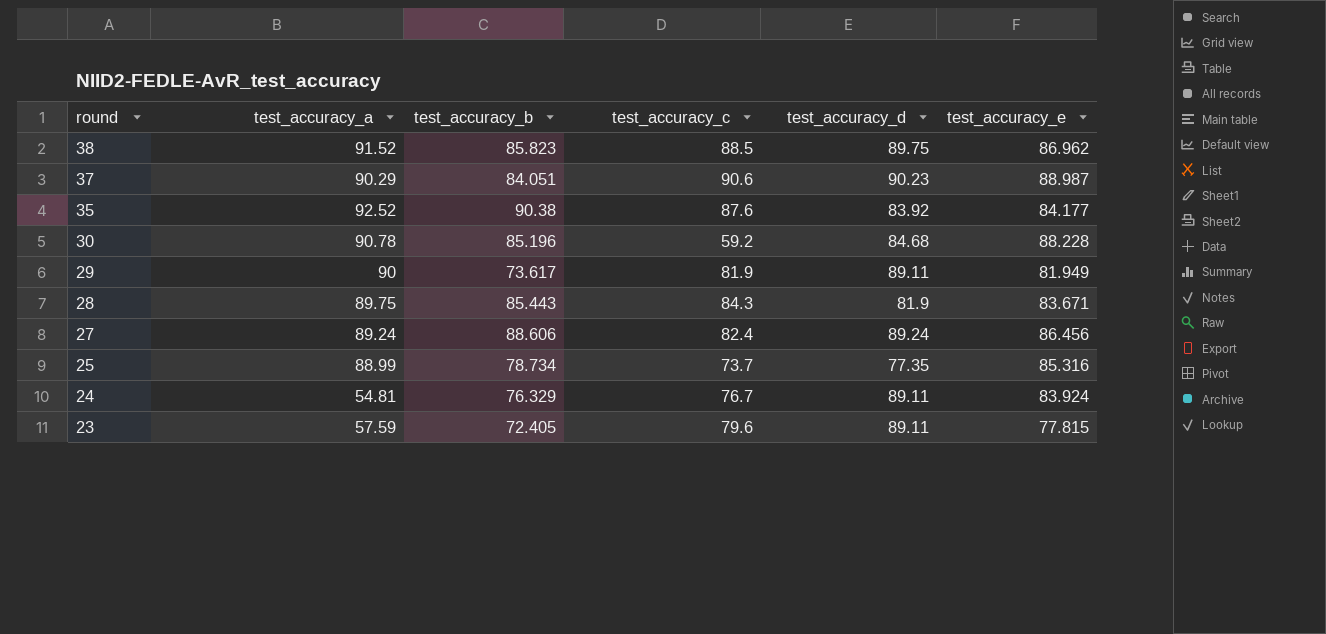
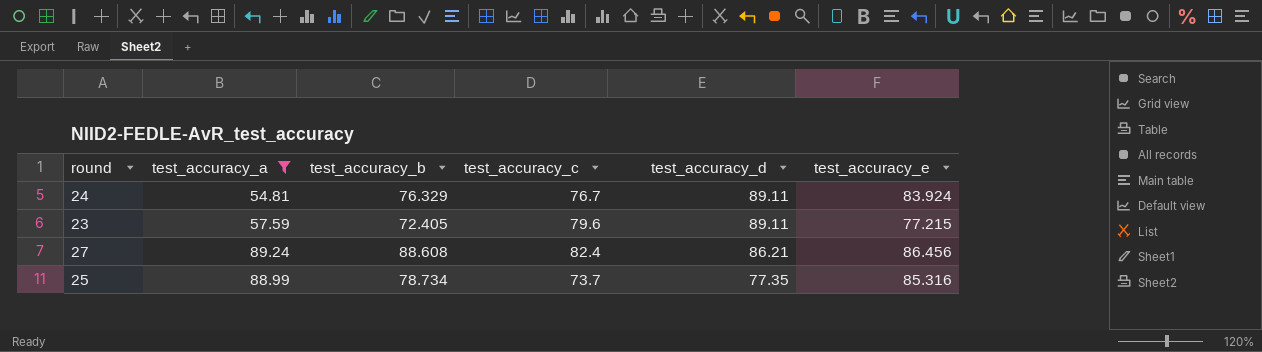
filter: none -> test_accuracy_a <= 89.24
row order: round descending -> test_accuracy_d descending
23 | test_accuracy_e: 77.815 -> 77.215
27 | test_accuracy_b: 88.606 -> 88.608
27 | test_accuracy_d: 89.24 -> 86.21

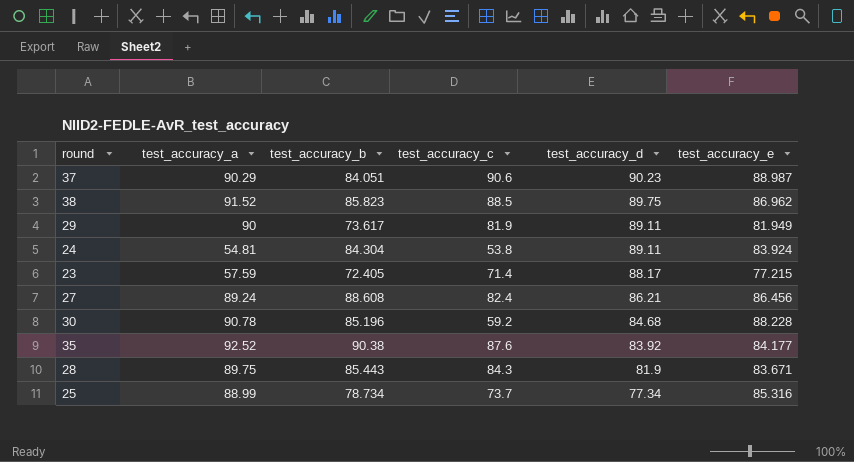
filter: test_accuracy_a <= 89.24 -> none
24 | test_accuracy_b: 76.329 -> 84.304
24 | test_accuracy_c: 76.7 -> 53.8
23 | test_accuracy_c: 79.6 -> 71.4
23 | test_accuracy_d: 89.11 -> 88.17
25 | test_accuracy_d: 77.35 -> 77.34

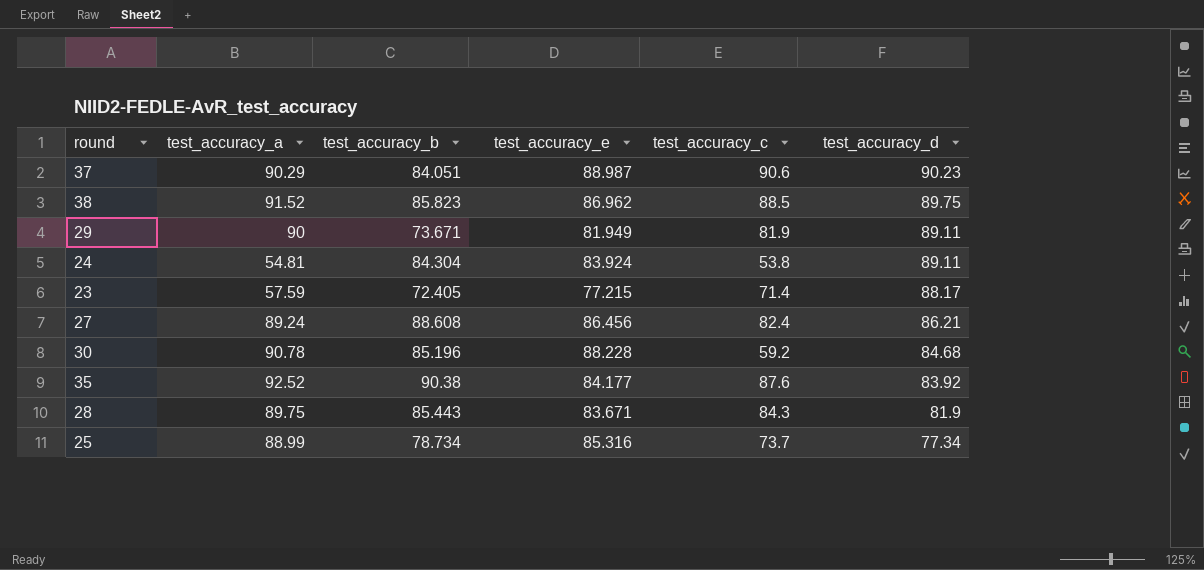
column test_accuracy_e | position: 6 -> 4
29 | test_accuracy_b: 73.617 -> 73.671

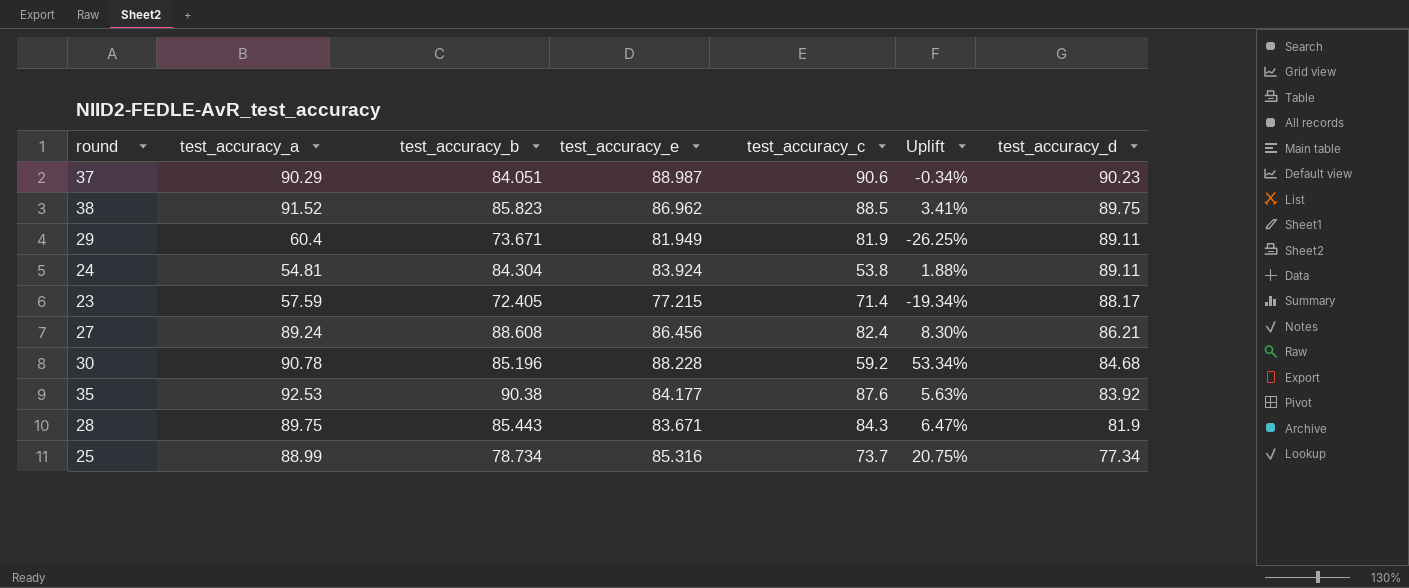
column Uplift | formula: none -> ([test_accuracy_a] - [test_accuracy_c]) / [test_accuracy_c]
29 | test_accuracy_a: 90 -> 60.4
35 | test_accuracy_a: 92.52 -> 92.53

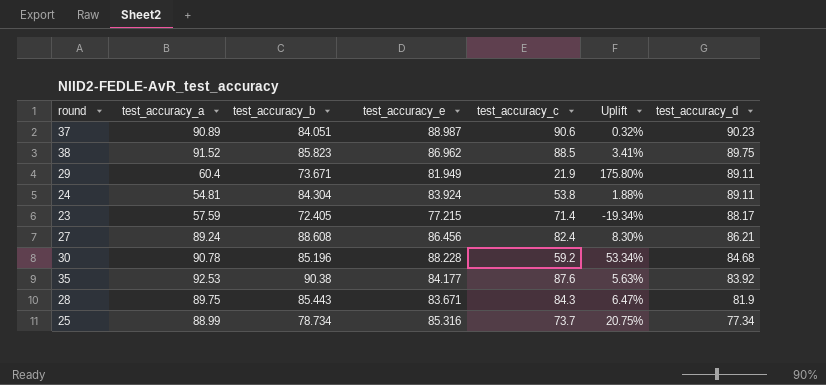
37 | test_accuracy_a: 90.29 -> 90.89
37 | Uplift: -0.34% -> 0.32%
29 | test_accuracy_c: 81.9 -> 21.9
29 | Uplift: -26.25% -> 175.80%

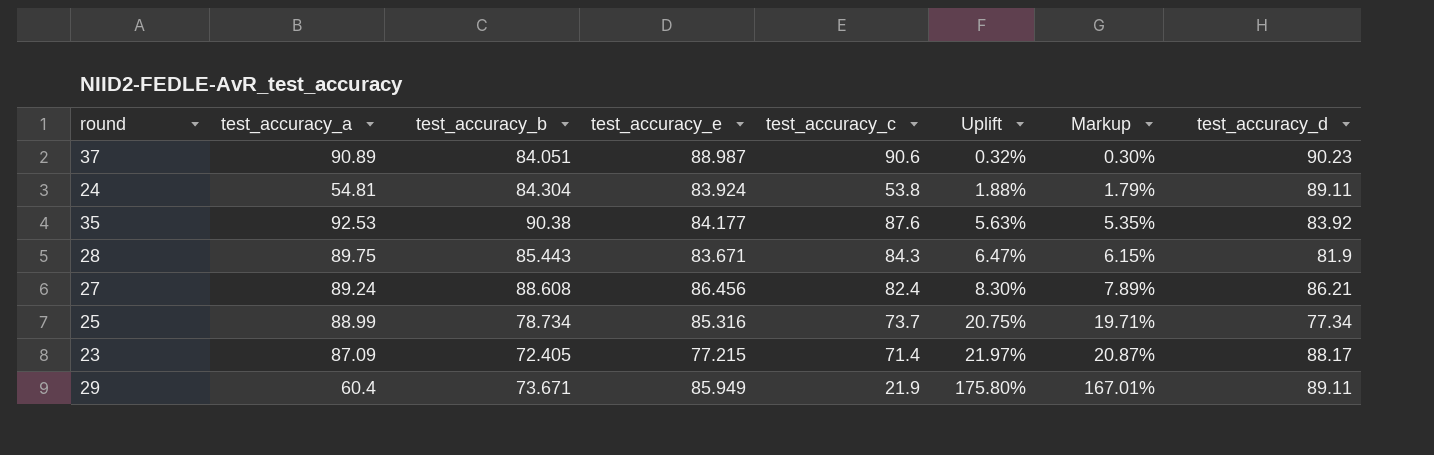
row order: test_accuracy_d descending -> Uplift ascending
column Markup | formula: none -> [Uplift] * 0.95
row 38: 91.52 | 85.823 | 86.962 | 88.5 | 3.41% | 89.75 -> none
row 30: 90.78 | 85.196 | 88.228 | 59.2 | 53.34% | 84.68 -> none
23 | test_accuracy_a: 57.59 -> 87.09
23 | Uplift: -19.34% -> 21.97%
29 | test_accuracy_e: 81.949 -> 85.949

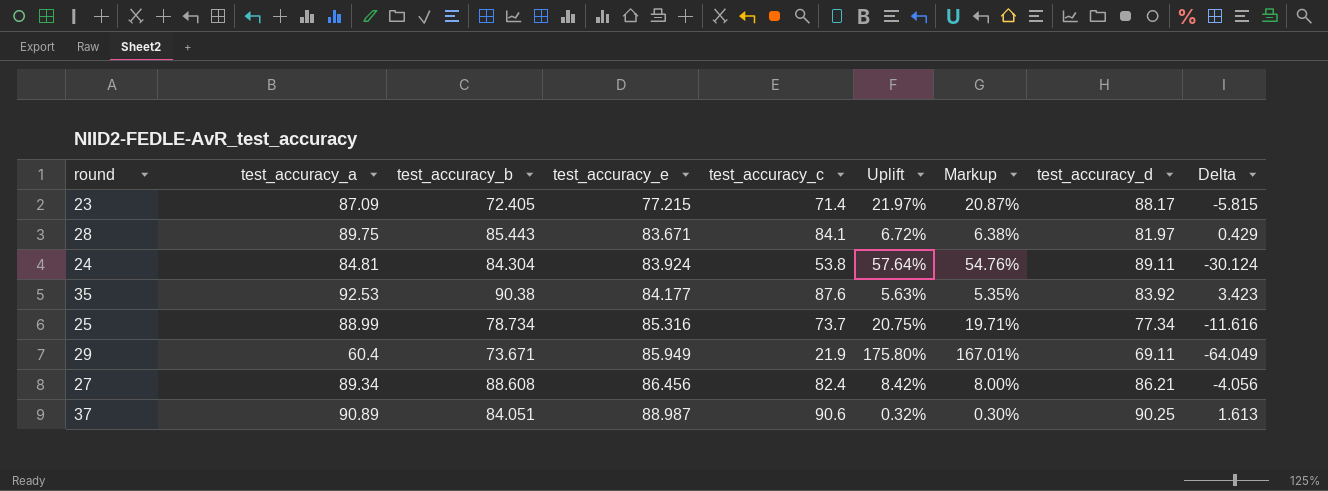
row order: Uplift ascending -> test_accuracy_e ascending
column Delta | formula: none -> [test_accuracy_c] - [test_accuracy_e]
28 | test_accuracy_c: 84.3 -> 84.1
28 | Uplift: 6.47% -> 6.72%
28 | Markup: 6.15% -> 6.38%
28 | test_accuracy_d: 81.9 -> 81.97
24 | test_accuracy_a: 54.81 -> 84.81
24 | Uplift: 1.88% -> 57.64%
24 | Markup: 1.79% -> 54.76%
29 | test_accuracy_d: 89.11 -> 69.11
27 | test_accuracy_a: 89.24 -> 89.34
27 | Uplift: 8.30% -> 8.42%
27 | Markup: 7.89% -> 8.00%
37 | test_accuracy_d: 90.23 -> 90.25

